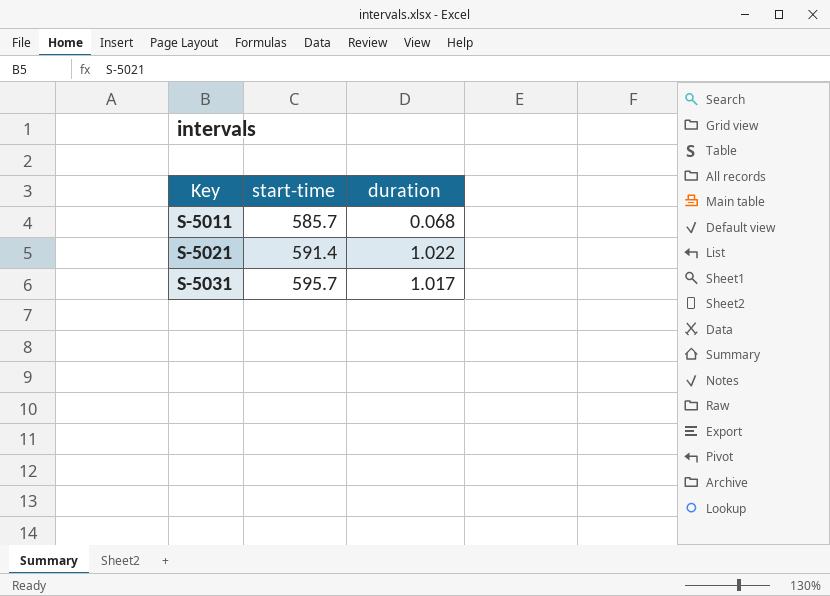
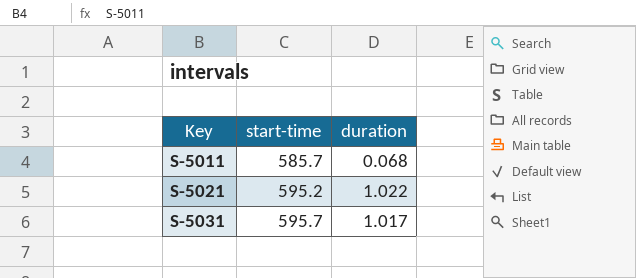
S-5021 | start-time: 591.4 -> 595.2

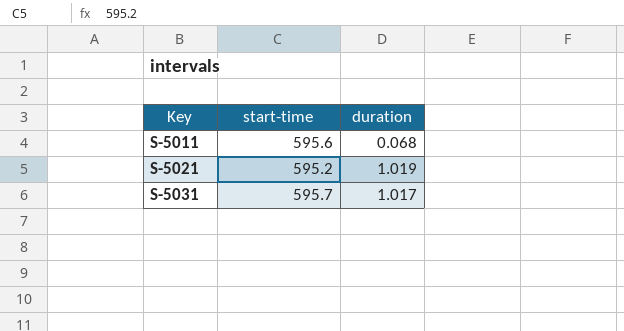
S-5011 | start-time: 585.7 -> 595.6
S-5021 | duration: 1.022 -> 1.019

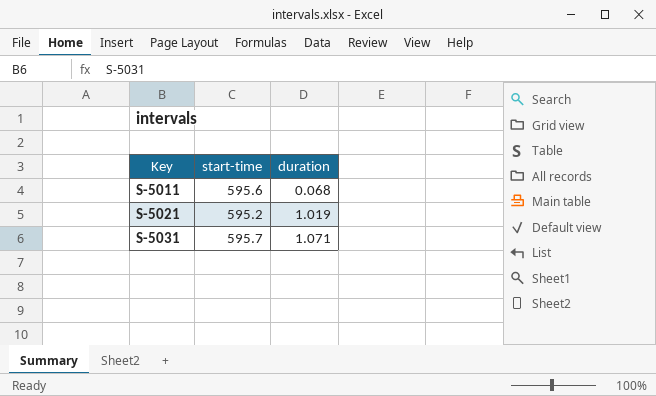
S-5031 | duration: 1.017 -> 1.071

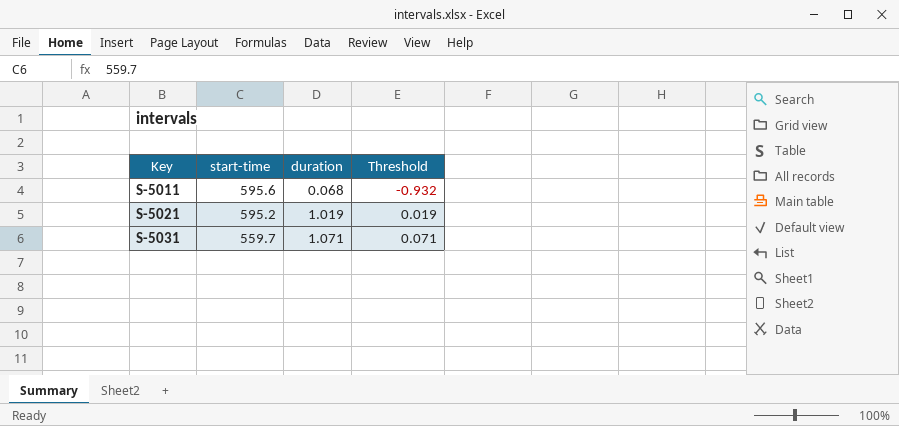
column Threshold | formula: none -> [duration] - 1
S-5031 | start-time: 595.7 -> 559.7

